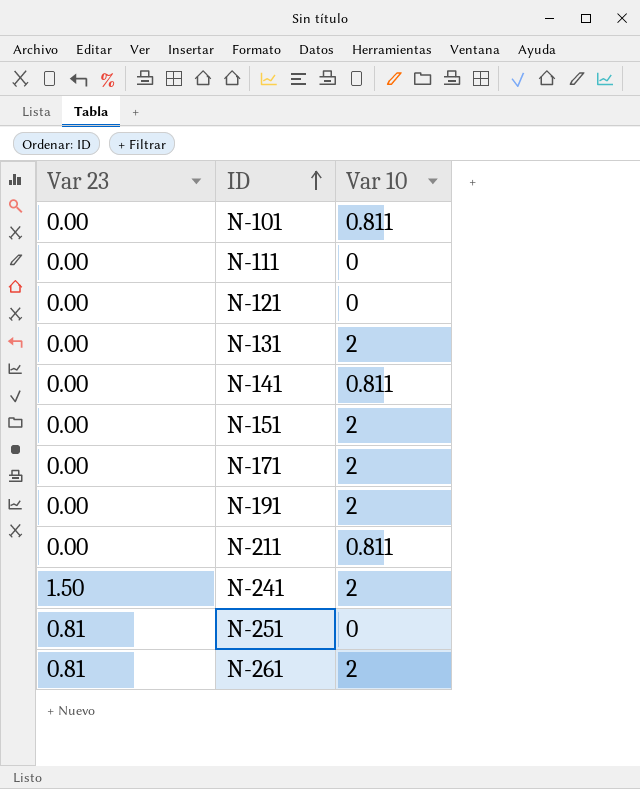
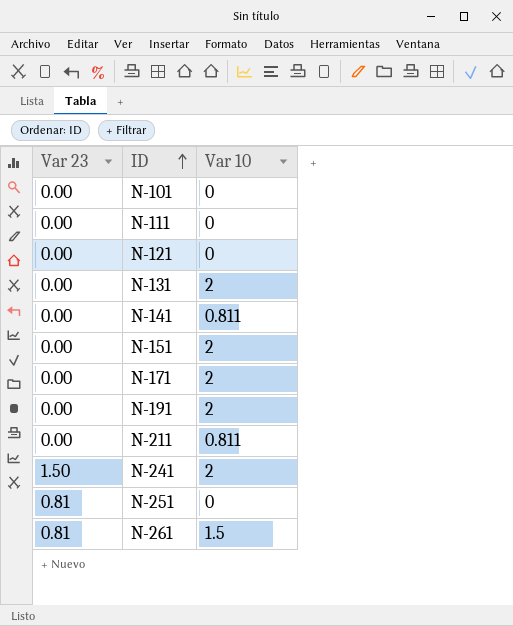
N-101 | Var 10: 0.811 -> 0
N-261 | Var 10: 2 -> 1.5

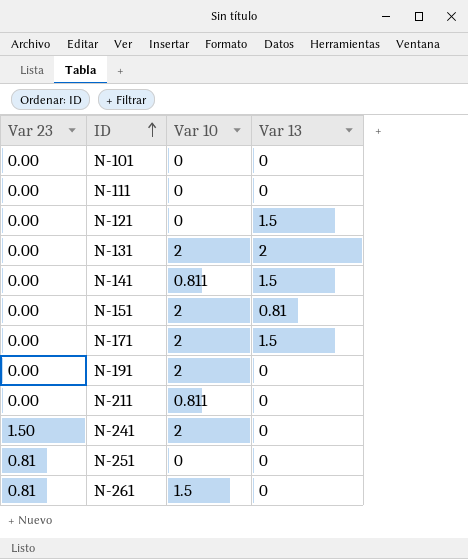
column Var 13 | position: none -> 4

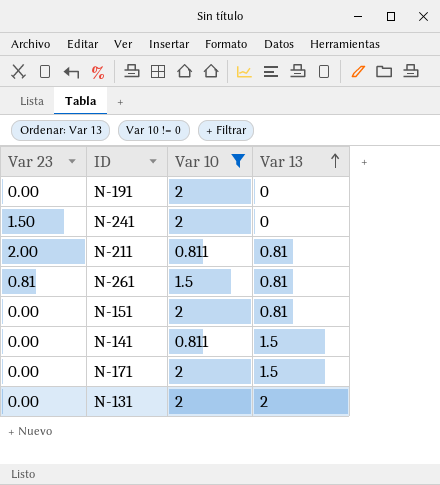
filter: none -> Var 10 != 0
row order: ID ascending -> Var 13 ascending
N-211 | Var 23: 0.00 -> 2.00
N-211 | Var 13: 0 -> 0.81
N-261 | Var 13: 0 -> 0.81

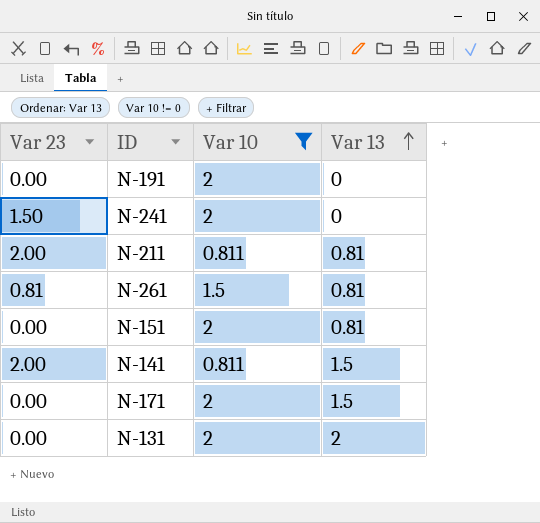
N-141 | Var 23: 0.00 -> 2.00

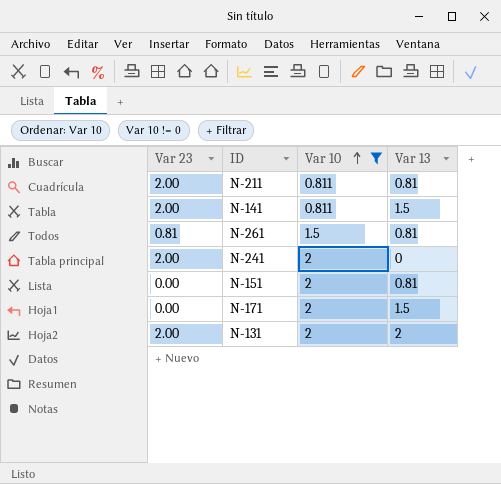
row order: Var 13 ascending -> Var 10 ascending
row N-191: 0.00 | 2 | 0 -> none
N-241 | Var 23: 1.50 -> 2.00
N-131 | Var 23: 0.00 -> 2.00

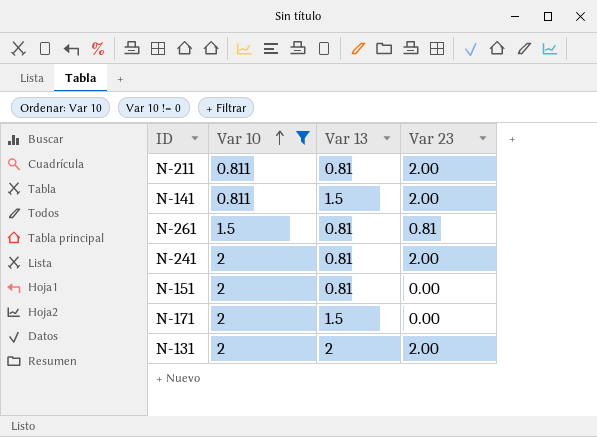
column Var 23 | position: 1 -> 4
N-241 | Var 13: 0 -> 0.81

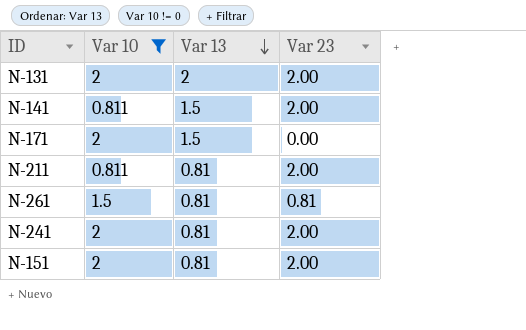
row order: Var 10 ascending -> Var 13 descending
N-151 | Var 23: 0.00 -> 2.00

